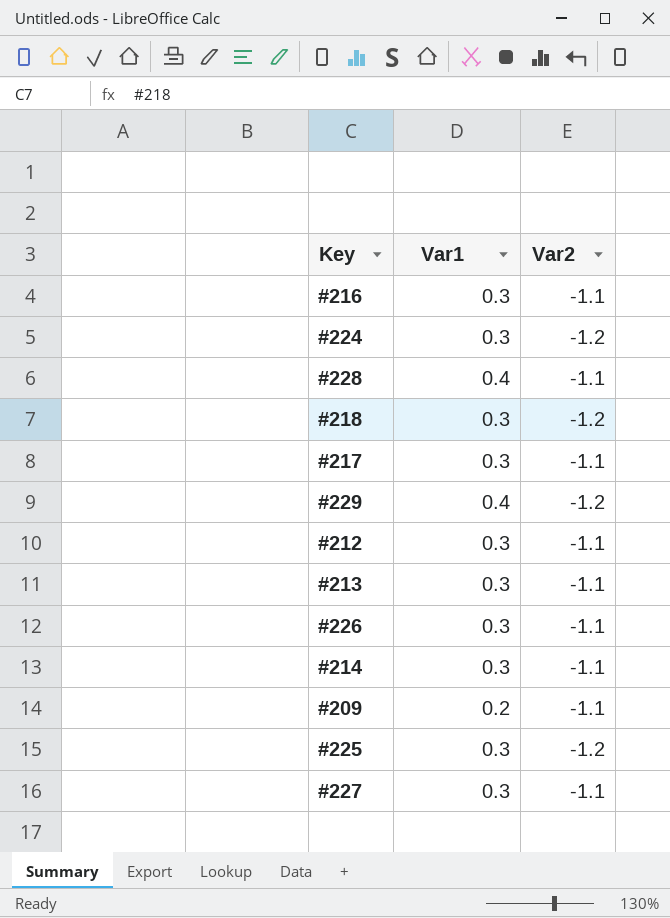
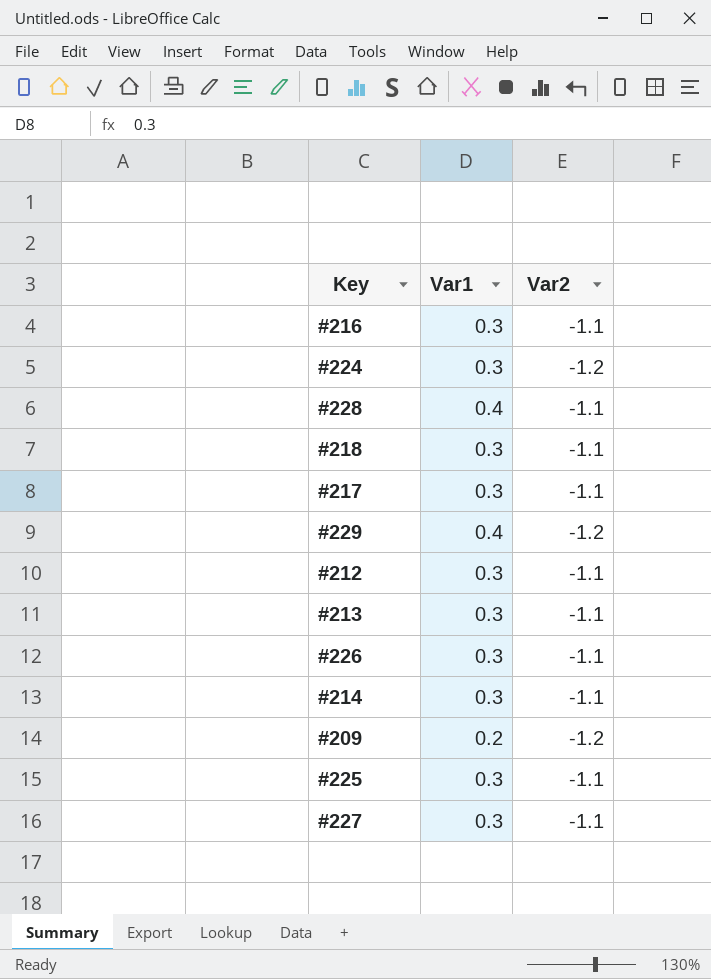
#218 | Var2: -1.2 -> -1.1
#209 | Var2: -1.1 -> -1.2
#225 | Var2: -1.2 -> -1.1

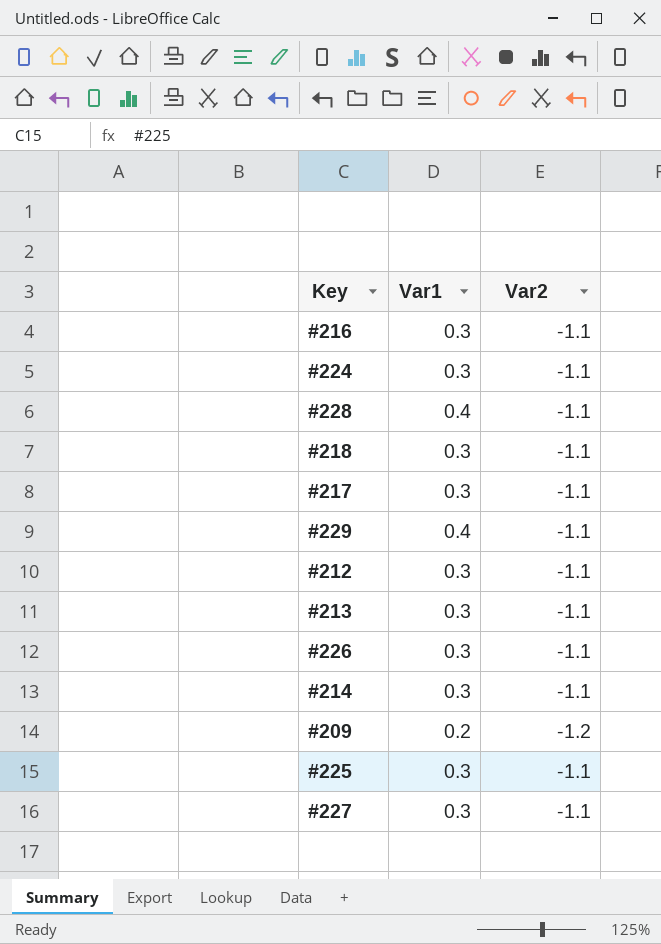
#224 | Var2: -1.2 -> -1.1
#229 | Var2: -1.2 -> -1.1

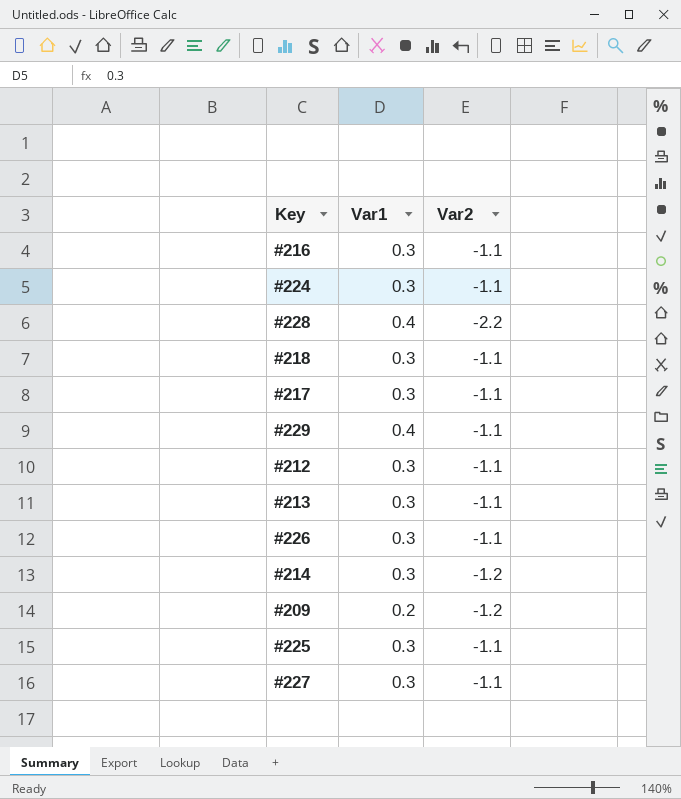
#228 | Var2: -1.1 -> -2.2
#214 | Var2: -1.1 -> -1.2

